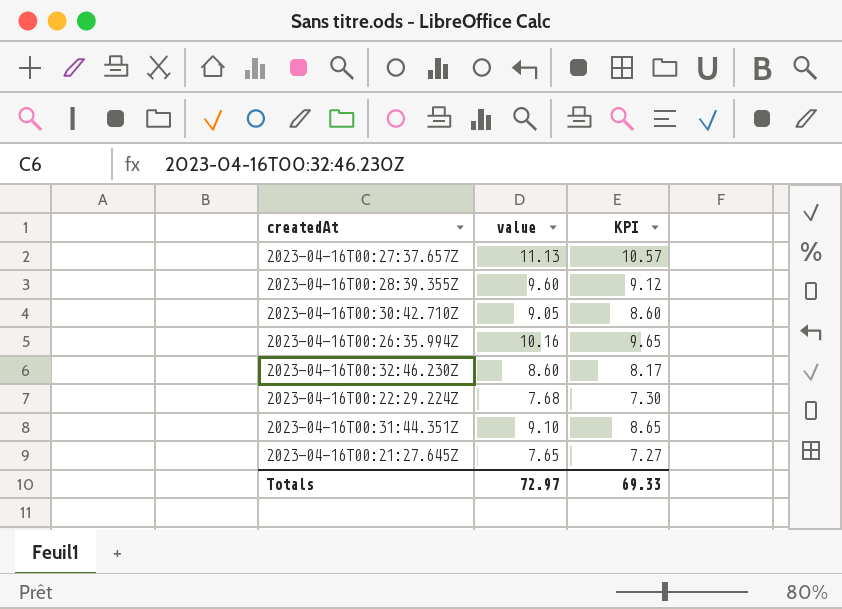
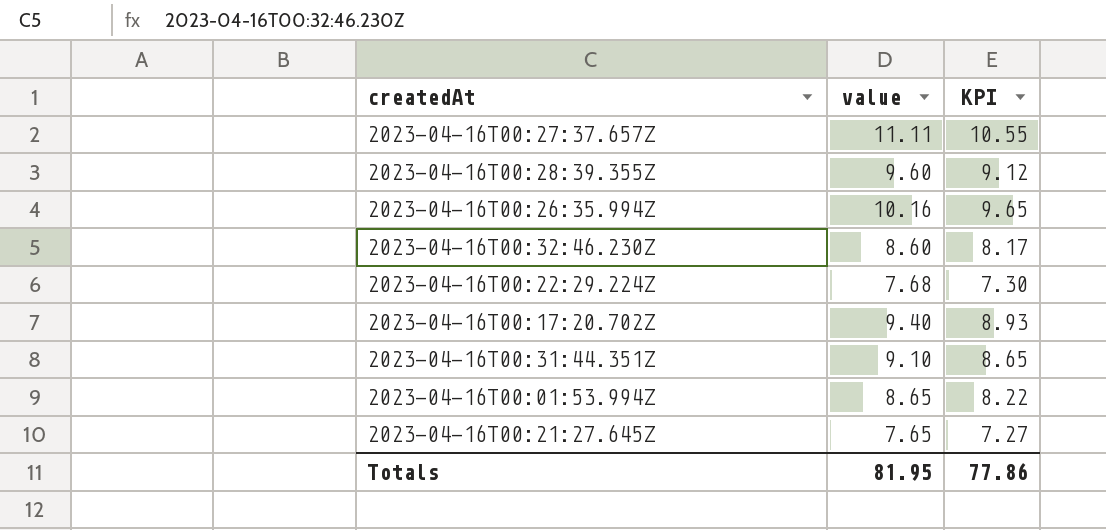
row 2023-04-16T00:30:42.710Z: 9.05 | 8.60 -> none
2023-04-16T00:27:37.657Z | value: 11.13 -> 11.11
2023-04-16T00:27:37.657Z | KPI: 10.57 -> 10.55
row 2023-04-16T00:17:20.702Z: none -> 9.40 | 8.93
row 2023-04-16T00:01:53.994Z: none -> 8.65 | 8.22
Totals | value: 72.97 -> 81.95
Totals | KPI: 69.33 -> 77.86

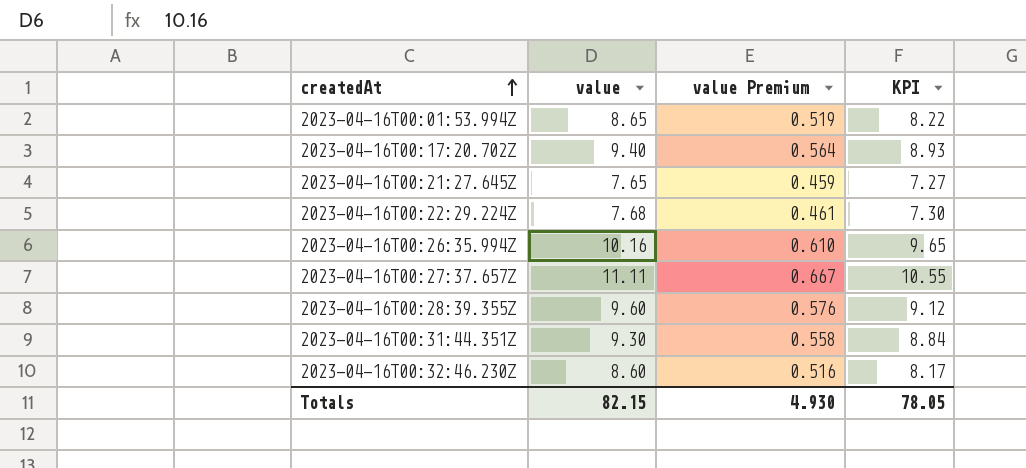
row order: none -> createdAt ascending
column value Premium | formula: none -> [value] * 0.06
2023-04-16T00:31:44.351Z | value: 9.10 -> 9.30
2023-04-16T00:31:44.351Z | KPI: 8.65 -> 8.84
Totals | value: 81.95 -> 82.15
Totals | KPI: 77.86 -> 78.05

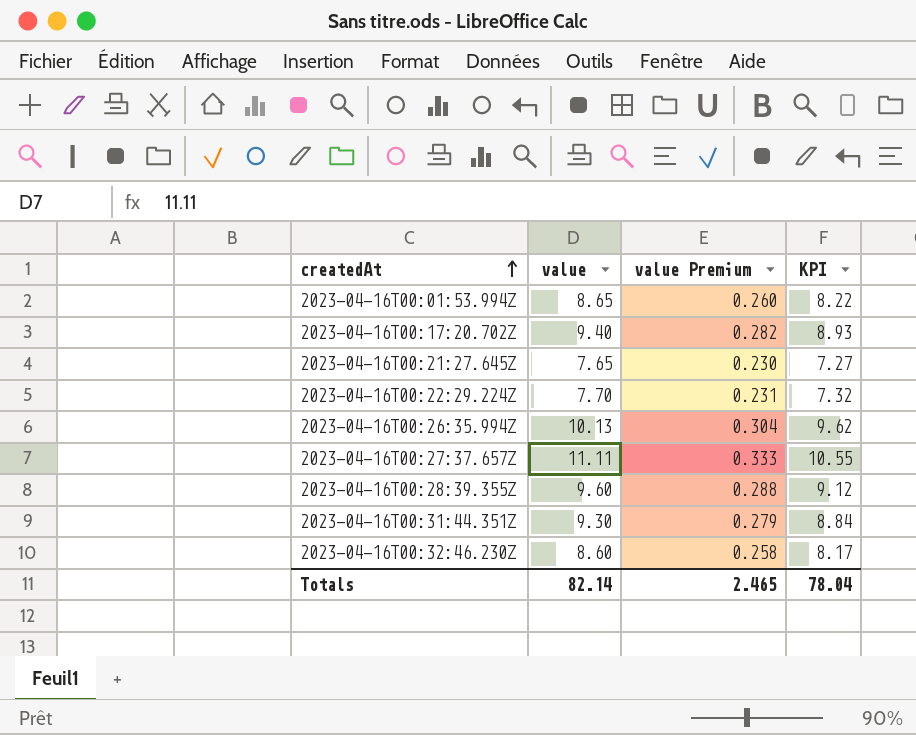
column value Premium | formula: [value] * 0.06 -> [value] * 0.03
2023-04-16T00:22:29.224Z | value: 7.68 -> 7.70
2023-04-16T00:22:29.224Z | KPI: 7.30 -> 7.32
2023-04-16T00:26:35.994Z | value: 10.16 -> 10.13
2023-04-16T00:26:35.994Z | KPI: 9.65 -> 9.62
Totals | value: 82.15 -> 82.14
Totals | value Premium: 4.930 -> 2.465
Totals | KPI: 78.05 -> 78.04

